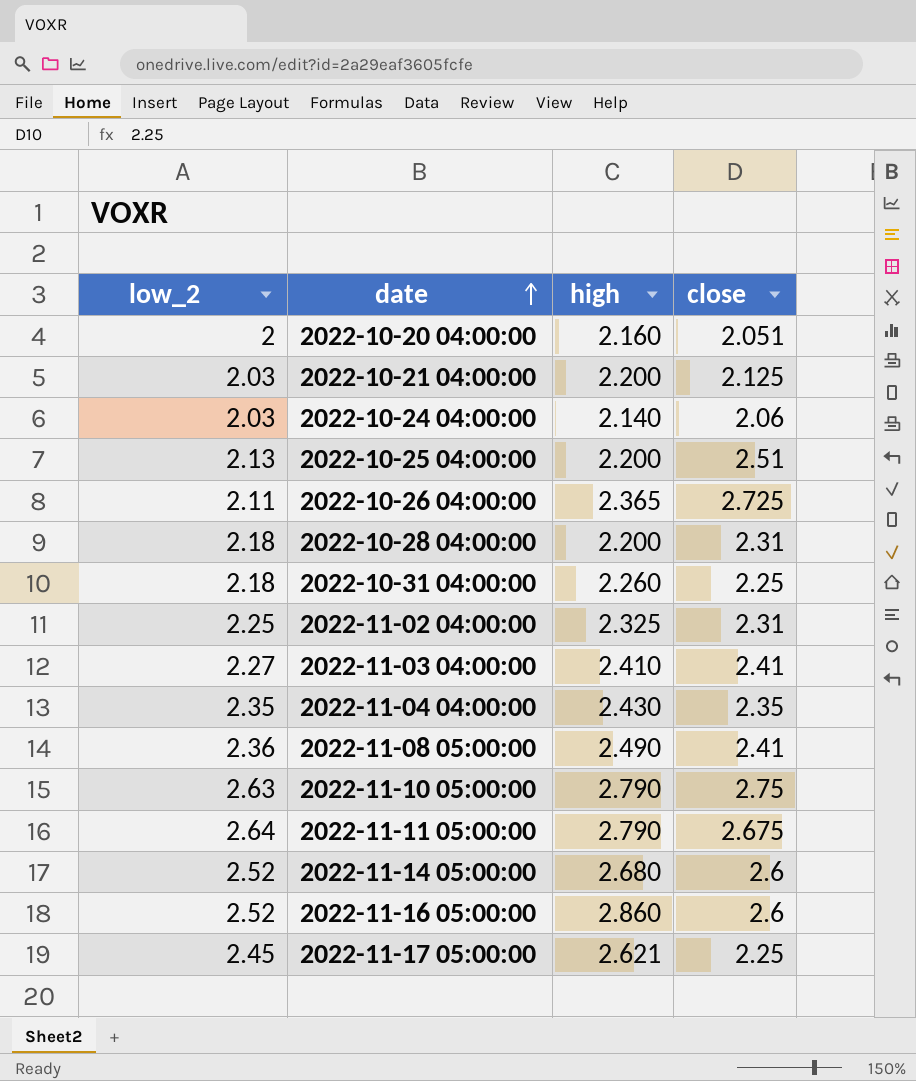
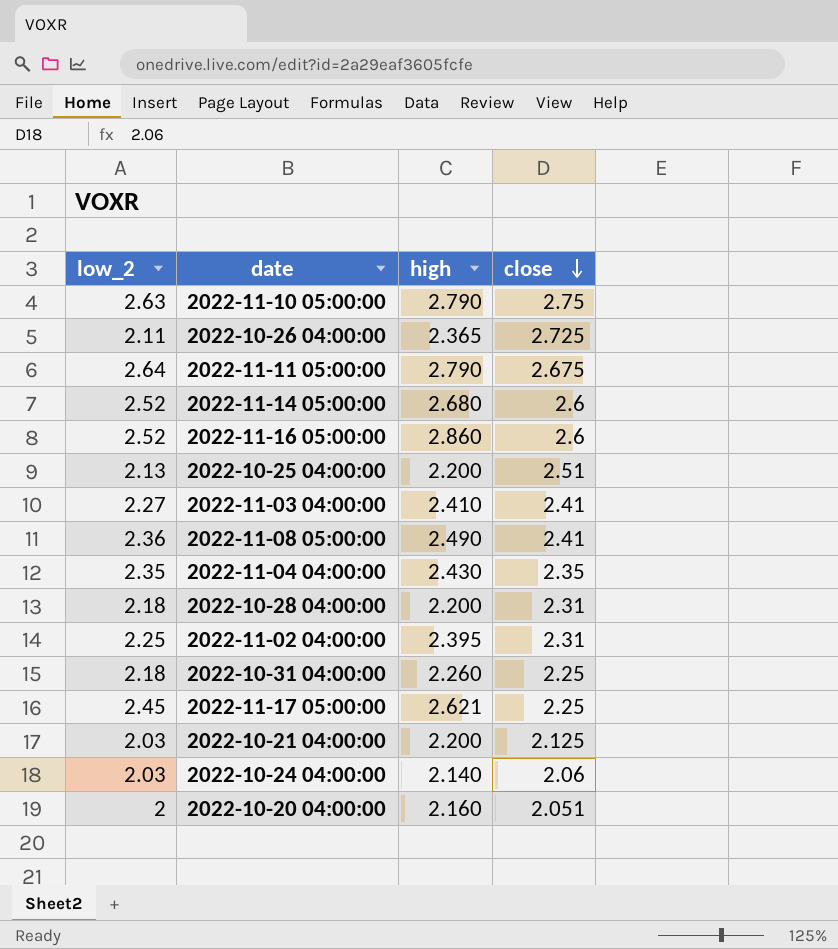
row order: date ascending -> close descending
2022-11-02 04:00:00 | high: 2.325 -> 2.395

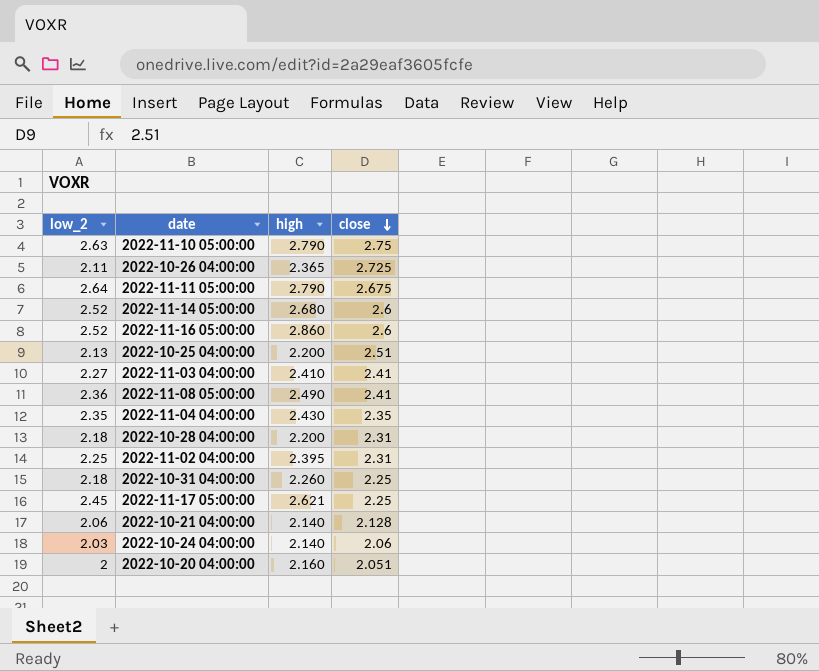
2022-10-21 04:00:00 | low_2: 2.03 -> 2.06
2022-10-21 04:00:00 | high: 2.200 -> 2.140
2022-10-21 04:00:00 | close: 2.125 -> 2.128

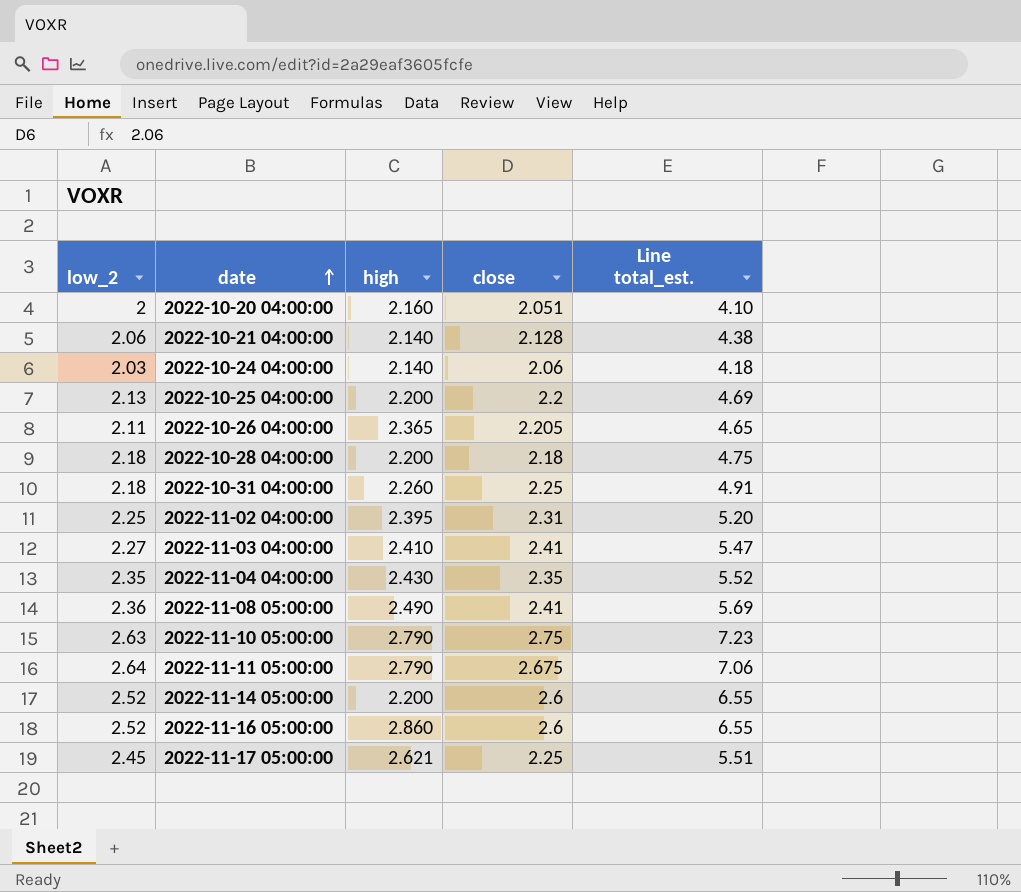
row order: close descending -> date ascending
column Line total_est. | formula: none -> [low_2] * [close]
2022-10-25 04:00:00 | close: 2.51 -> 2.2
2022-10-26 04:00:00 | close: 2.725 -> 2.205
2022-10-28 04:00:00 | close: 2.31 -> 2.18
2022-11-14 05:00:00 | high: 2.680 -> 2.200

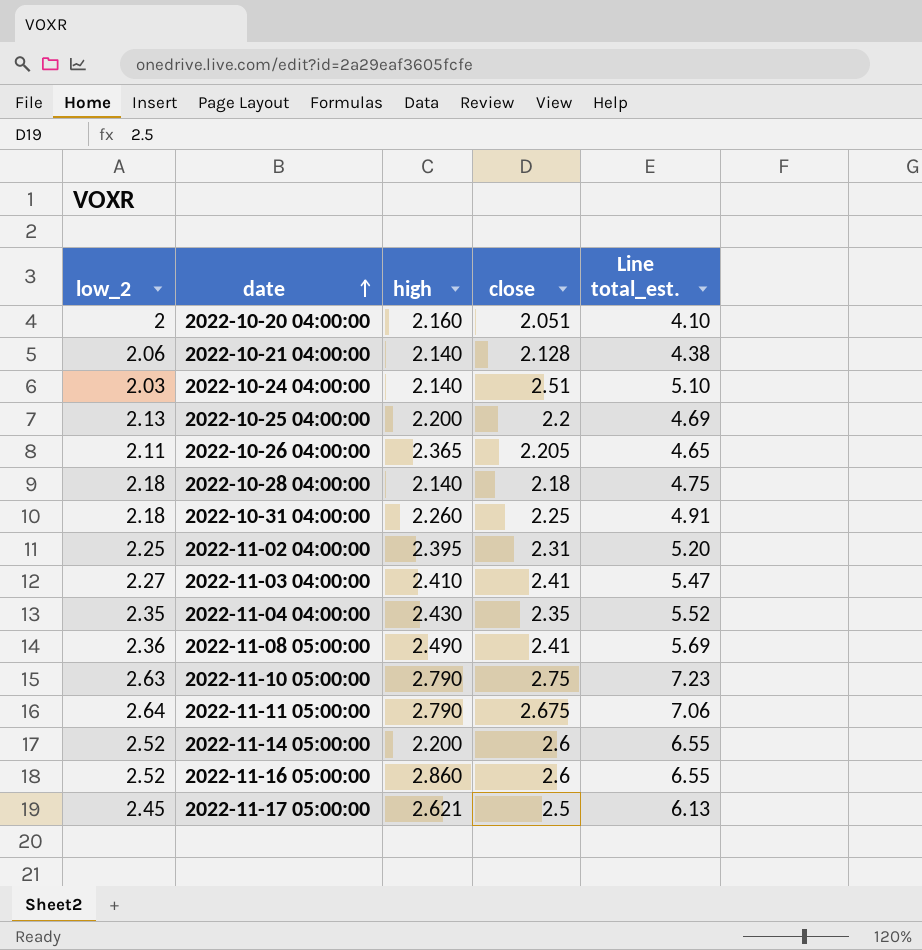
2022-10-24 04:00:00 | close: 2.06 -> 2.51
2022-10-24 04:00:00 | Line total_est.: 4.18 -> 5.10
2022-10-28 04:00:00 | high: 2.200 -> 2.140
2022-11-17 05:00:00 | close: 2.25 -> 2.5
2022-11-17 05:00:00 | Line total_est.: 5.51 -> 6.13

